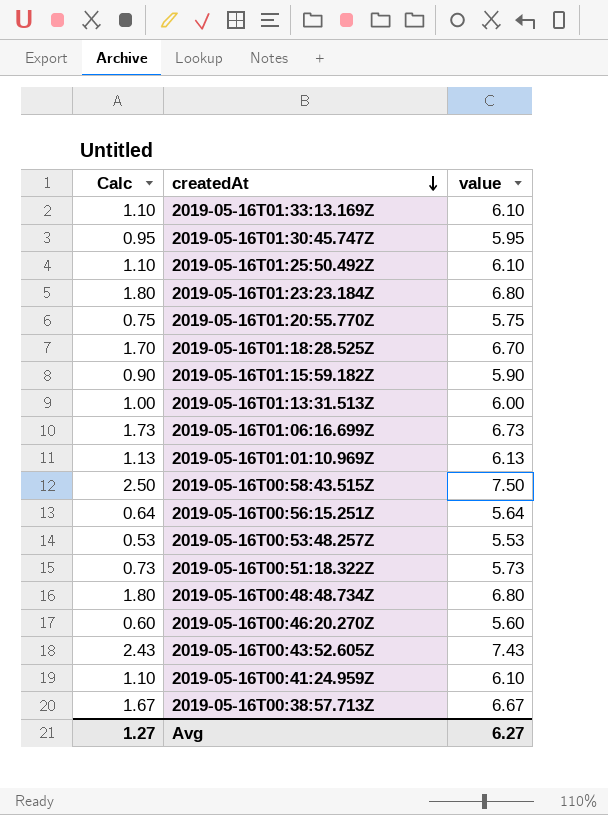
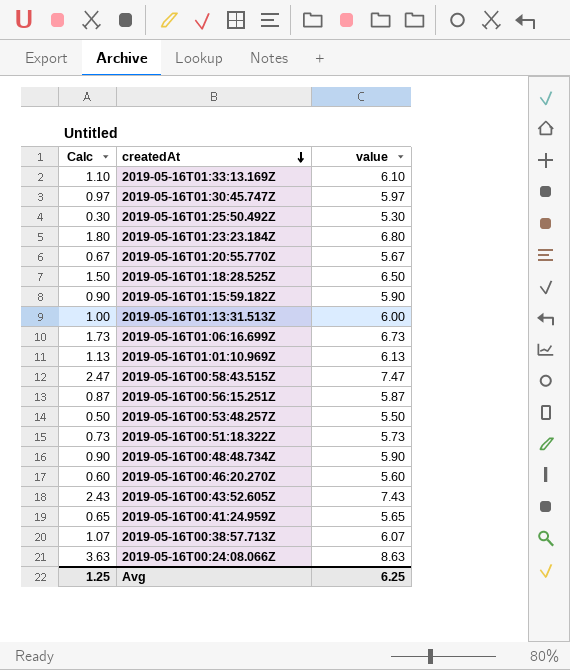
2019-05-16T01:30:45.747Z | Calc: 0.95 -> 0.97
2019-05-16T01:30:45.747Z | value: 5.95 -> 5.97
2019-05-16T01:25:50.492Z | Calc: 1.10 -> 0.30
2019-05-16T01:25:50.492Z | value: 6.10 -> 5.30
2019-05-16T01:20:55.770Z | Calc: 0.75 -> 0.67
2019-05-16T01:20:55.770Z | value: 5.75 -> 5.67
2019-05-16T01:18:28.525Z | Calc: 1.70 -> 1.50
2019-05-16T01:18:28.525Z | value: 6.70 -> 6.50
2019-05-16T00:58:43.515Z | Calc: 2.50 -> 2.47
2019-05-16T00:58:43.515Z | value: 7.50 -> 7.47
2019-05-16T00:56:15.251Z | Calc: 0.64 -> 0.87
2019-05-16T00:56:15.251Z | value: 5.64 -> 5.87
2019-05-16T00:53:48.257Z | Calc: 0.53 -> 0.50
2019-05-16T00:53:48.257Z | value: 5.53 -> 5.50
2019-05-16T00:48:48.734Z | Calc: 1.80 -> 0.90
2019-05-16T00:48:48.734Z | value: 6.80 -> 5.90
2019-05-16T00:41:24.959Z | Calc: 1.10 -> 0.65
2019-05-16T00:41:24.959Z | value: 6.10 -> 5.65
2019-05-16T00:38:57.713Z | Calc: 1.67 -> 1.07
2019-05-16T00:38:57.713Z | value: 6.67 -> 6.07
row 2019-05-16T00:24:08.066Z: none -> 3.63 | 8.63
Avg | Calc: 1.27 -> 1.25
Avg | value: 6.27 -> 6.25

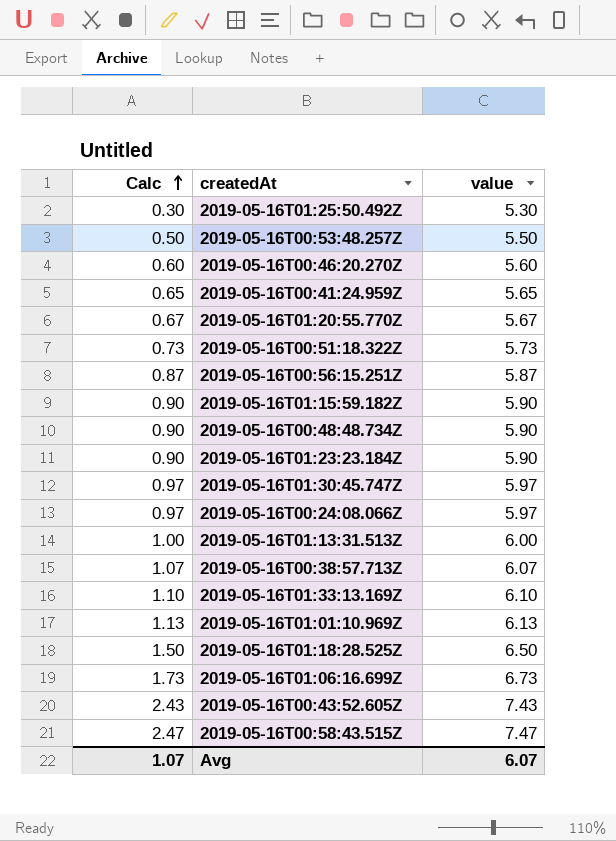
row order: createdAt descending -> Calc ascending
2019-05-16T01:23:23.184Z | Calc: 1.80 -> 0.90
2019-05-16T01:23:23.184Z | value: 6.80 -> 5.90
2019-05-16T00:24:08.066Z | Calc: 3.63 -> 0.97
2019-05-16T00:24:08.066Z | value: 8.63 -> 5.97
Avg | Calc: 1.25 -> 1.07
Avg | value: 6.25 -> 6.07

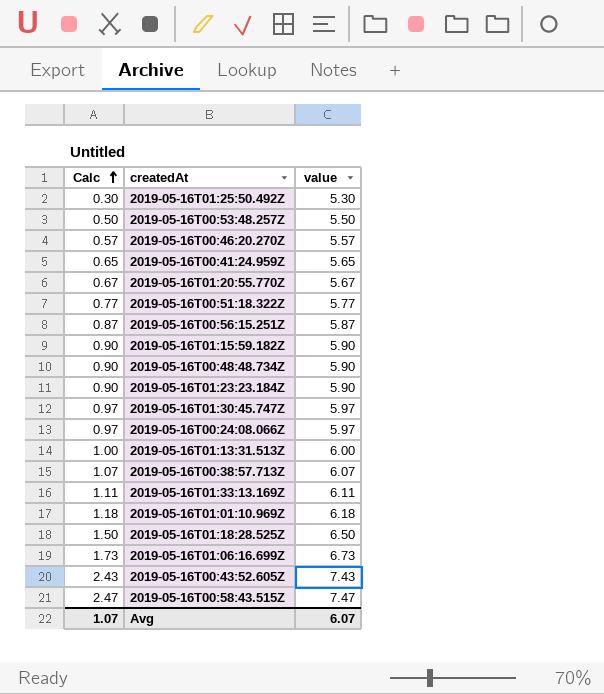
2019-05-16T00:46:20.270Z | Calc: 0.60 -> 0.57
2019-05-16T00:46:20.270Z | value: 5.60 -> 5.57
2019-05-16T00:51:18.322Z | Calc: 0.73 -> 0.77
2019-05-16T00:51:18.322Z | value: 5.73 -> 5.77
2019-05-16T01:33:13.169Z | Calc: 1.10 -> 1.11
2019-05-16T01:33:13.169Z | value: 6.10 -> 6.11
2019-05-16T01:01:10.969Z | Calc: 1.13 -> 1.18
2019-05-16T01:01:10.969Z | value: 6.13 -> 6.18

